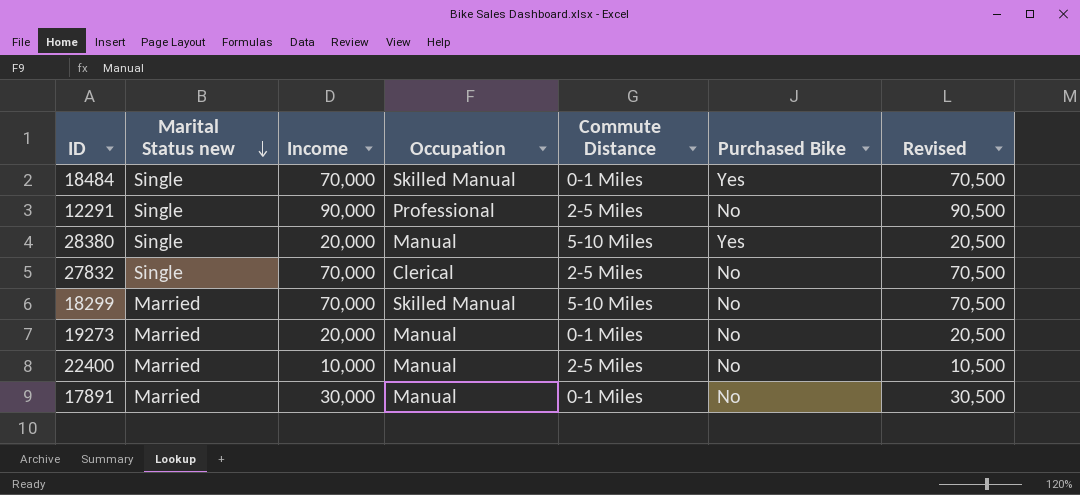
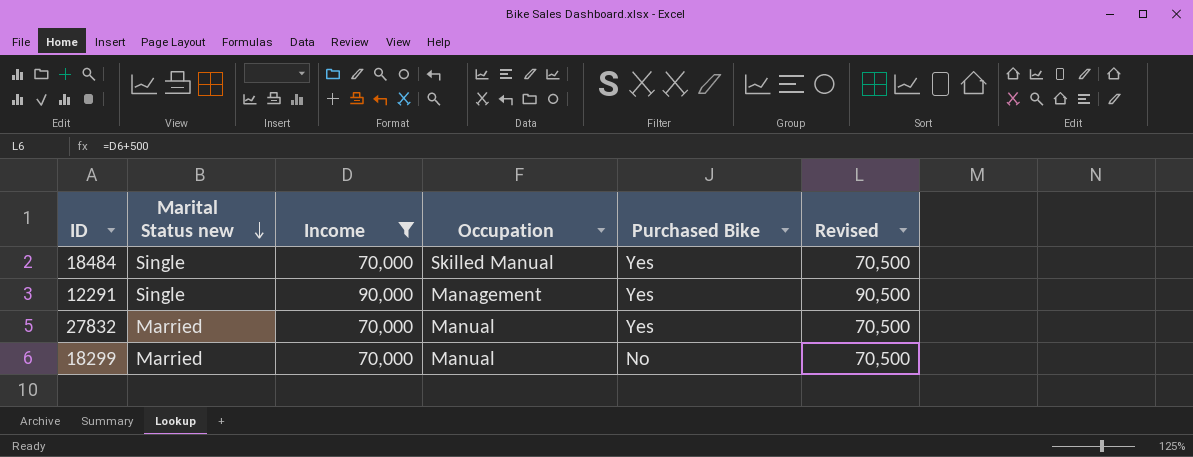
filter: none -> Income >= 70,000
column Commute Distance | position: 5 -> none
12291 | Occupation: Professional -> Management
12291 | Purchased Bike: No -> Yes
27832 | Marital Status new: Single -> Married
27832 | Occupation: Clerical -> Manual
27832 | Purchased Bike: No -> Yes
18299 | Occupation: Skilled Manual -> Manual

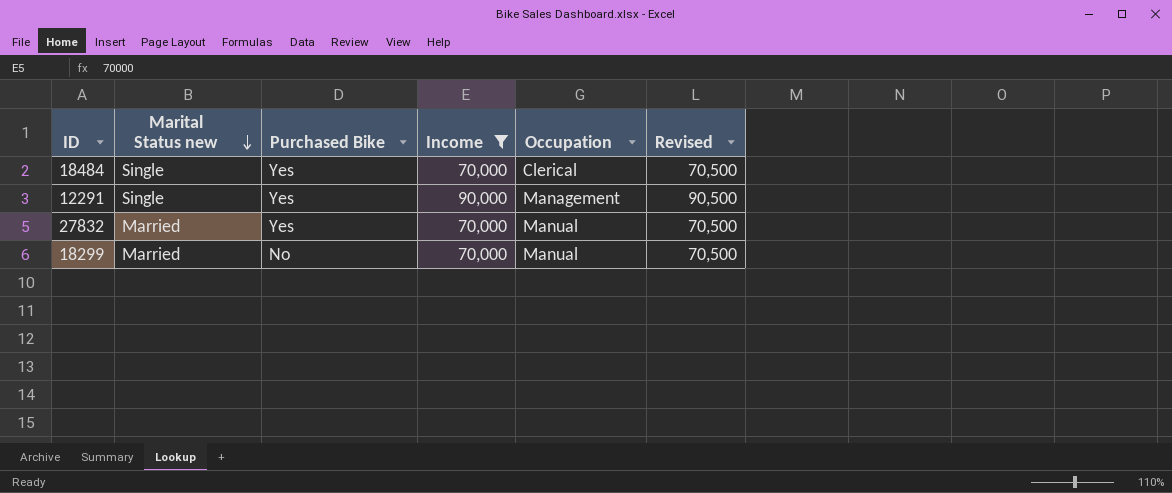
column Purchased Bike | position: 5 -> 3
18484 | Occupation: Skilled Manual -> Clerical

